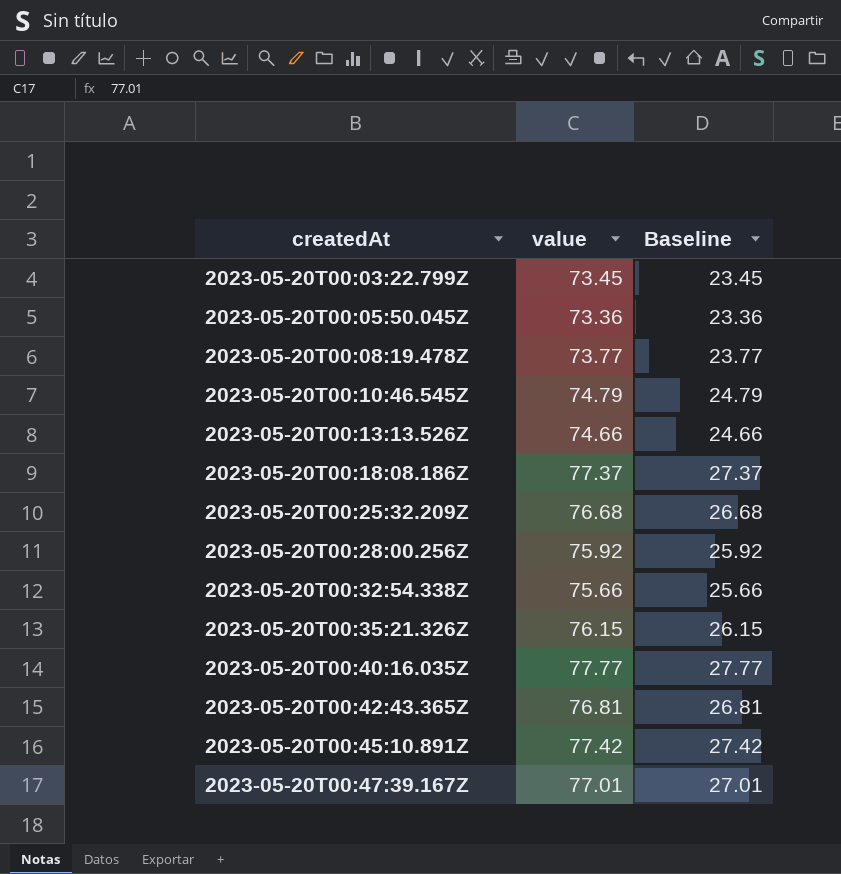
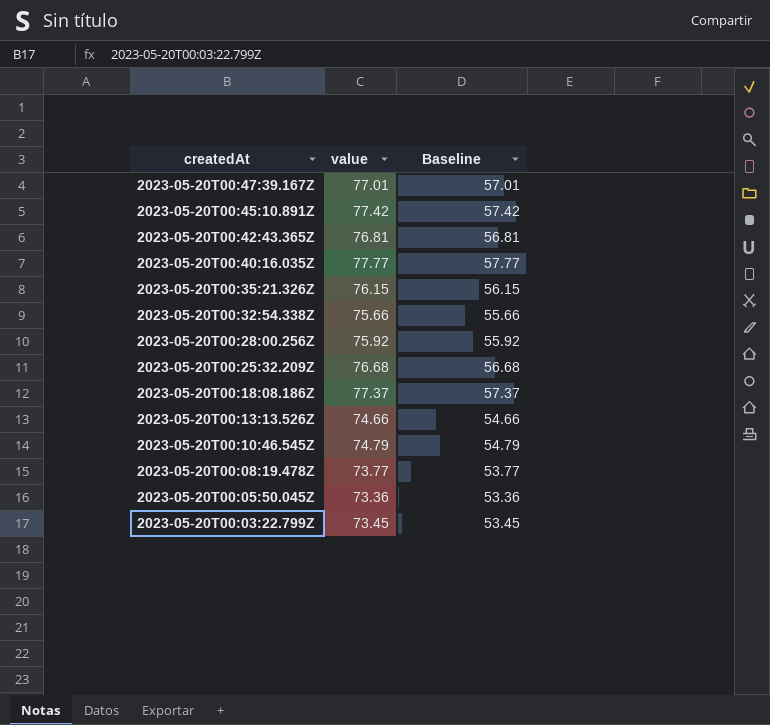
row order: createdAt ascending -> createdAt descending
column Baseline | formula: [value] - 50 -> [value] - 20

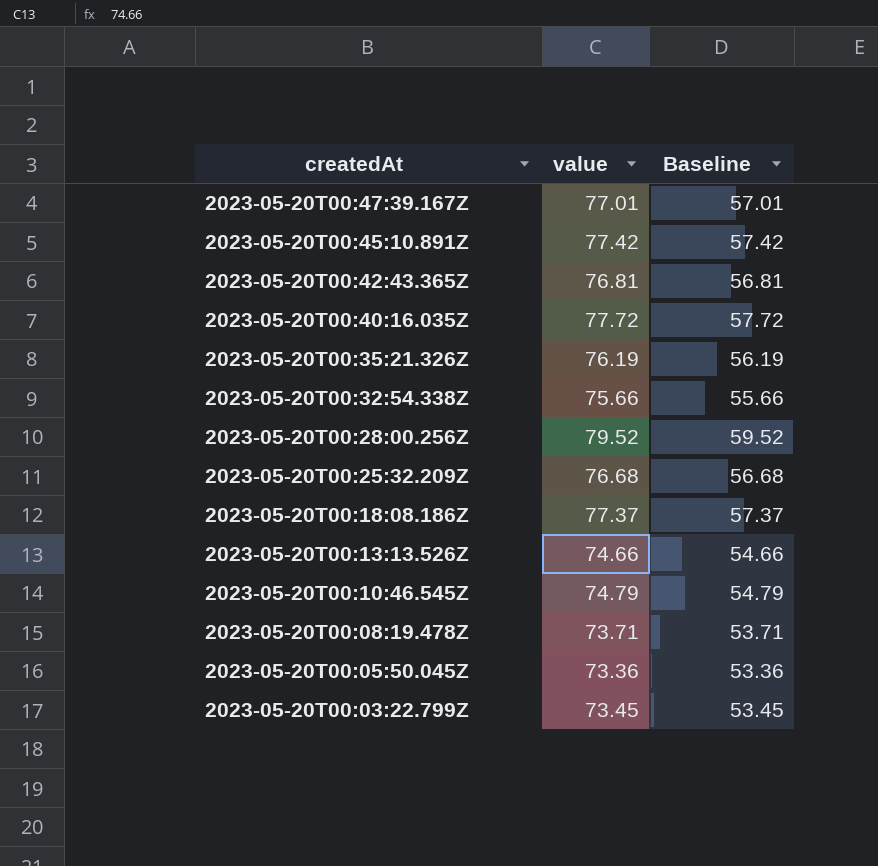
2023-05-20T00:40:16.035Z | value: 77.77 -> 77.72
2023-05-20T00:40:16.035Z | Baseline: 57.77 -> 57.72
2023-05-20T00:35:21.326Z | value: 76.15 -> 76.19
2023-05-20T00:35:21.326Z | Baseline: 56.15 -> 56.19
2023-05-20T00:28:00.256Z | value: 75.92 -> 79.52
2023-05-20T00:28:00.256Z | Baseline: 55.92 -> 59.52
2023-05-20T00:08:19.478Z | value: 73.77 -> 73.71
2023-05-20T00:08:19.478Z | Baseline: 53.77 -> 53.71

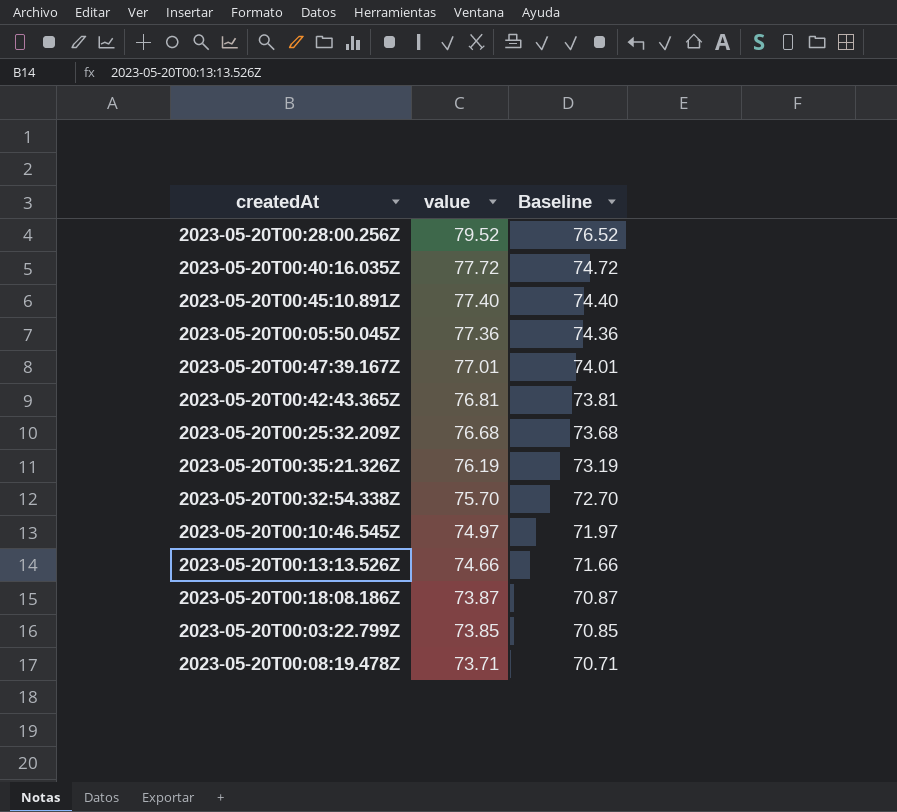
row order: createdAt descending -> value descending
column Baseline | formula: [value] - 20 -> [value] - 3
2023-05-20T00:45:10.891Z | value: 77.42 -> 77.40
2023-05-20T00:05:50.045Z | value: 73.36 -> 77.36
2023-05-20T00:32:54.338Z | value: 75.66 -> 75.70
2023-05-20T00:10:46.545Z | value: 74.79 -> 74.97
2023-05-20T00:18:08.186Z | value: 77.37 -> 73.87
2023-05-20T00:03:22.799Z | value: 73.45 -> 73.85

